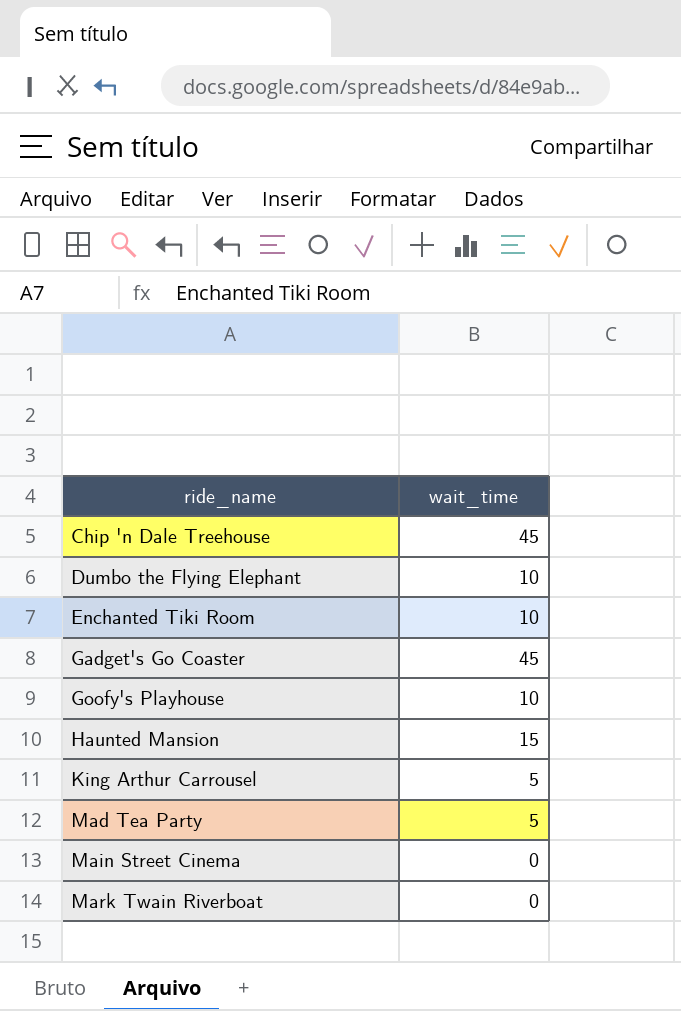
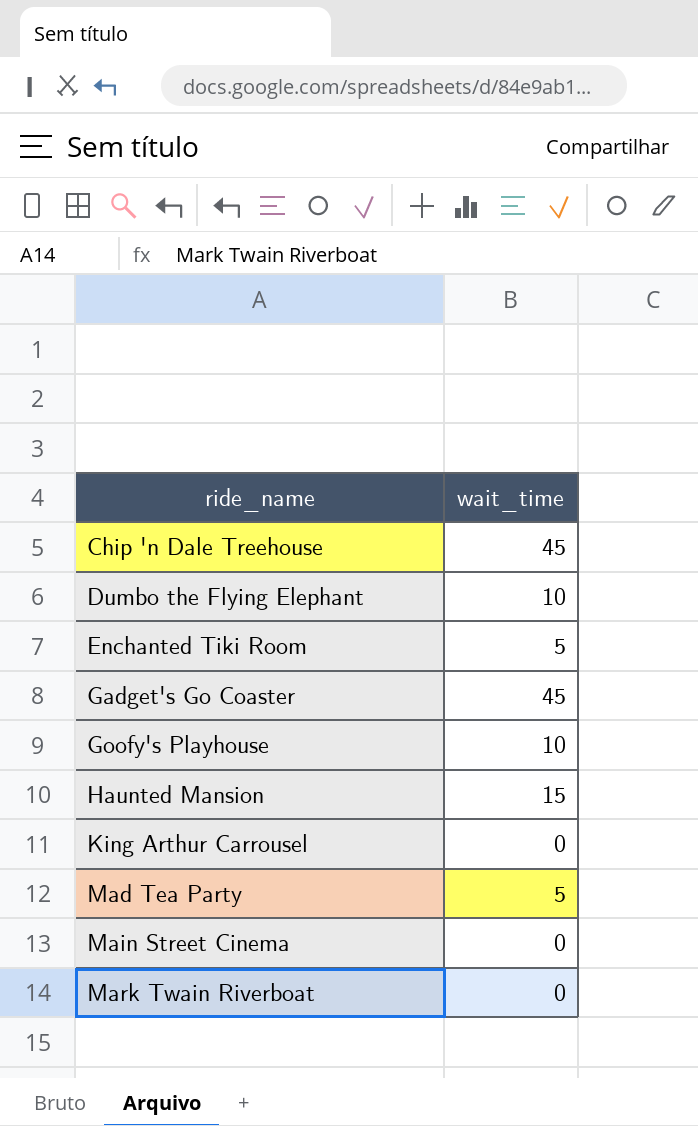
Enchanted Tiki Room | wait_time: 10 -> 5
King Arthur Carrousel | wait_time: 5 -> 0

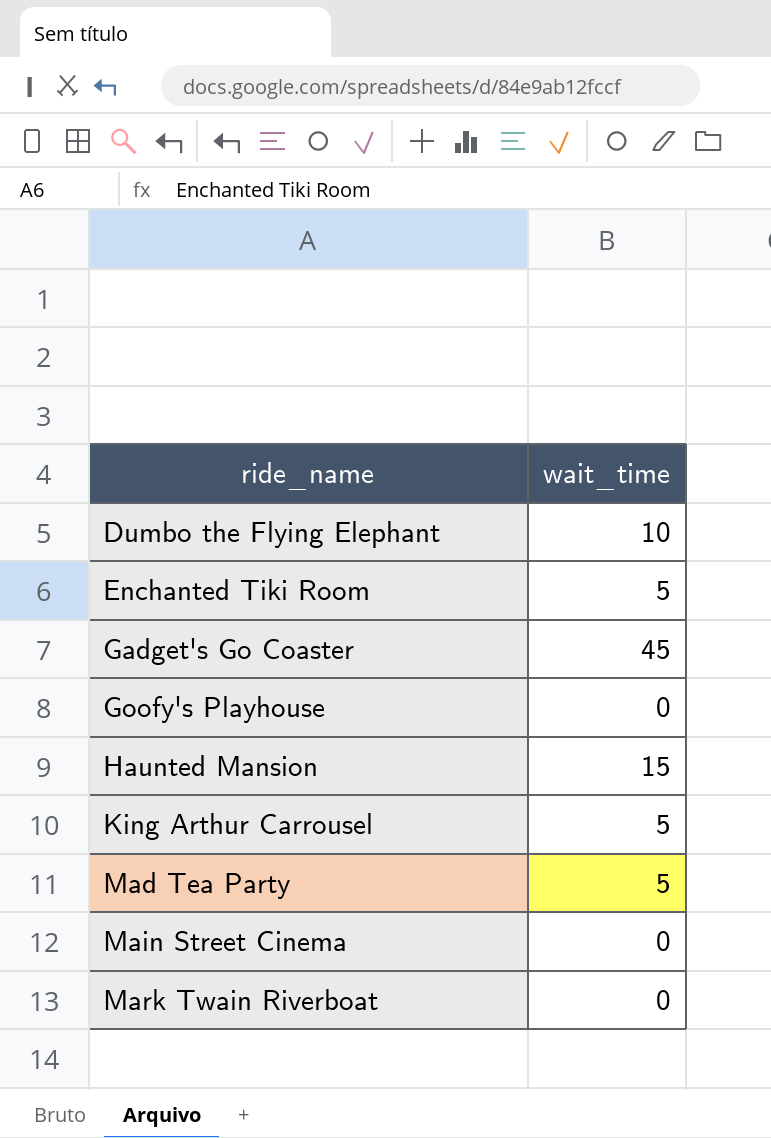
row Chip 'n Dale Treehouse: 45 -> none
Goofy's Playhouse | wait_time: 10 -> 0
King Arthur Carrousel | wait_time: 0 -> 5

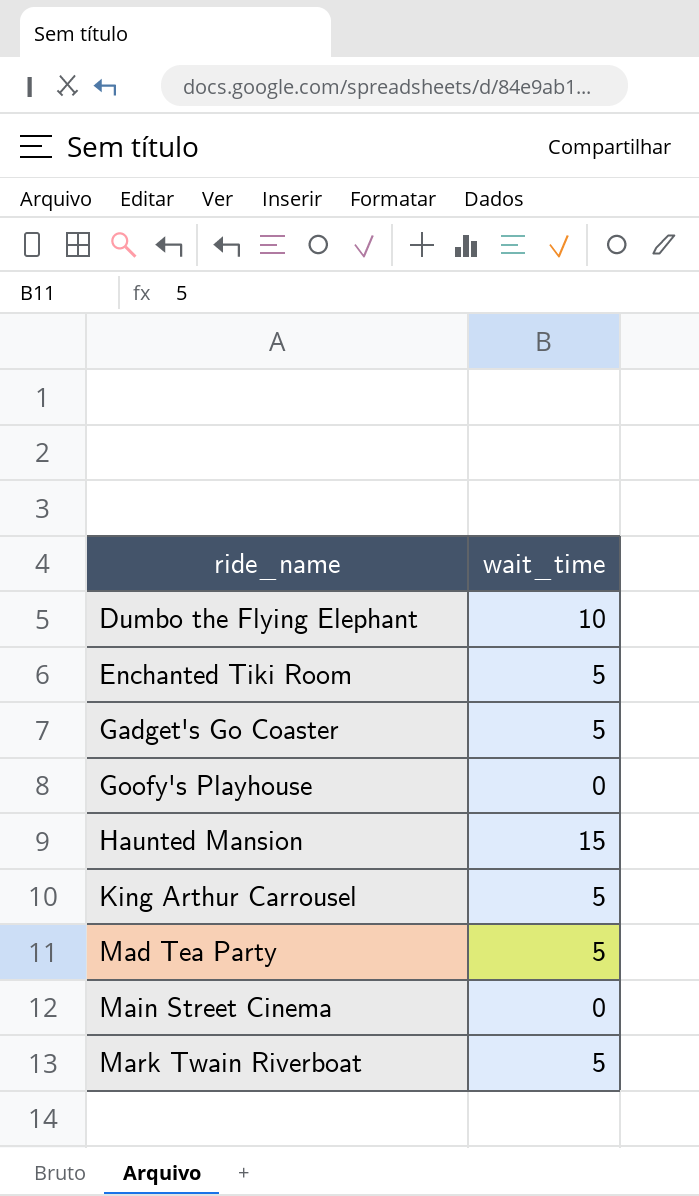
Gadget's Go Coaster | wait_time: 45 -> 5
Mark Twain Riverboat | wait_time: 0 -> 5

